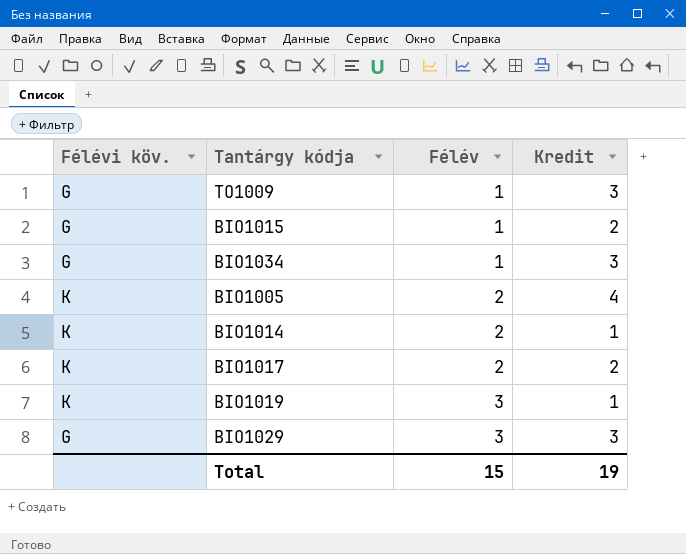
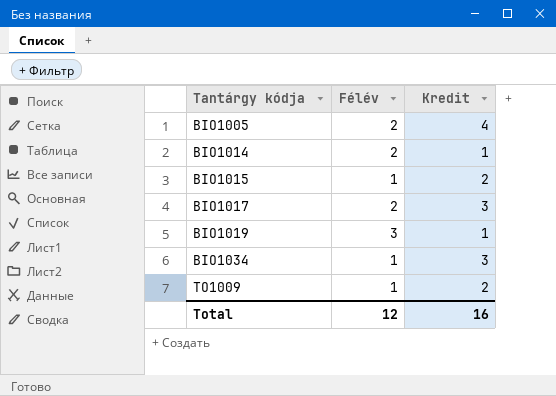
row order: Félév ascending -> Tantárgy kódja ascending
column Félévi köv. | position: 1 -> none
row BIO1029: G | 3 | 3 -> none
BIO1017 | Kredit: 2 -> 3
TO1009 | Kredit: 3 -> 2
Total | Félév: 15 -> 12
Total | Kredit: 19 -> 16

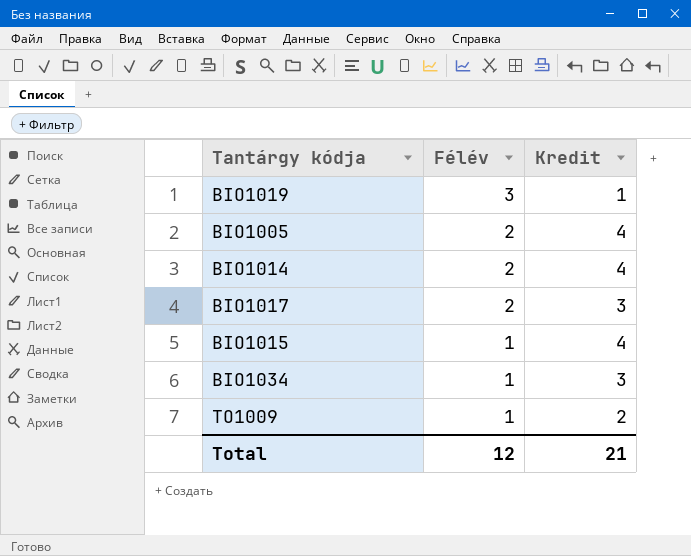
row order: Tantárgy kódja ascending -> Félév descending
BIO1014 | Kredit: 1 -> 4
BIO1015 | Kredit: 2 -> 4
Total | Kredit: 16 -> 21

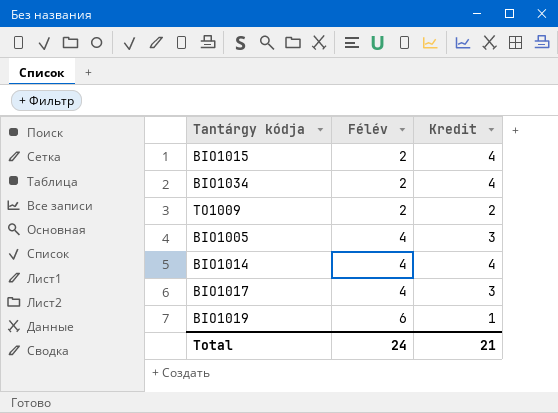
row order: Félév descending -> Félév ascending
BIO1015 | Félév: 1 -> 2
BIO1034 | Félév: 1 -> 2
BIO1034 | Kredit: 3 -> 4
TO1009 | Félév: 1 -> 2
BIO1005 | Félév: 2 -> 4
BIO1005 | Kredit: 4 -> 3
BIO1014 | Félév: 2 -> 4
BIO1017 | Félév: 2 -> 4
BIO1019 | Félév: 3 -> 6
Total | Félév: 12 -> 24

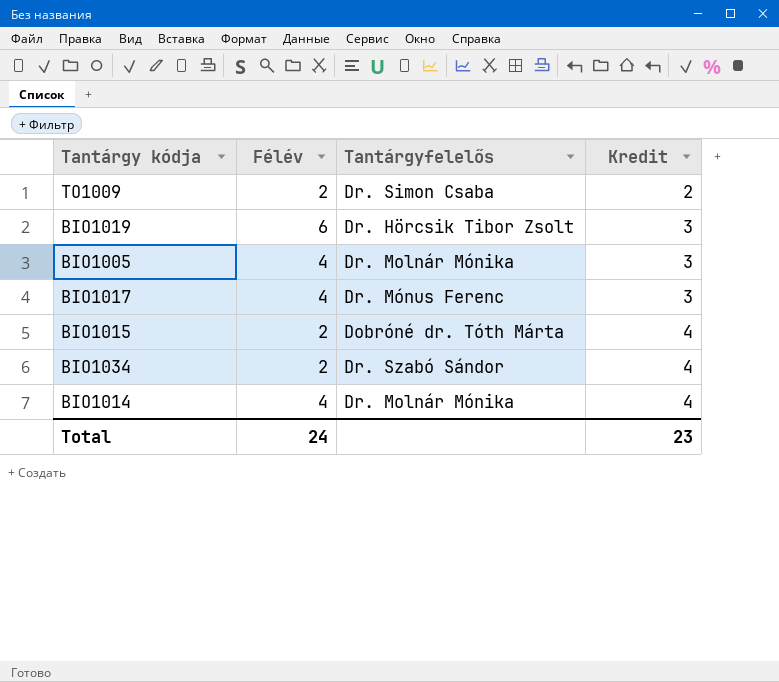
row order: Félév ascending -> Kredit ascending
column Tantárgyfelelős | position: none -> 3
BIO1019 | Kredit: 1 -> 3
Total | Kredit: 21 -> 23

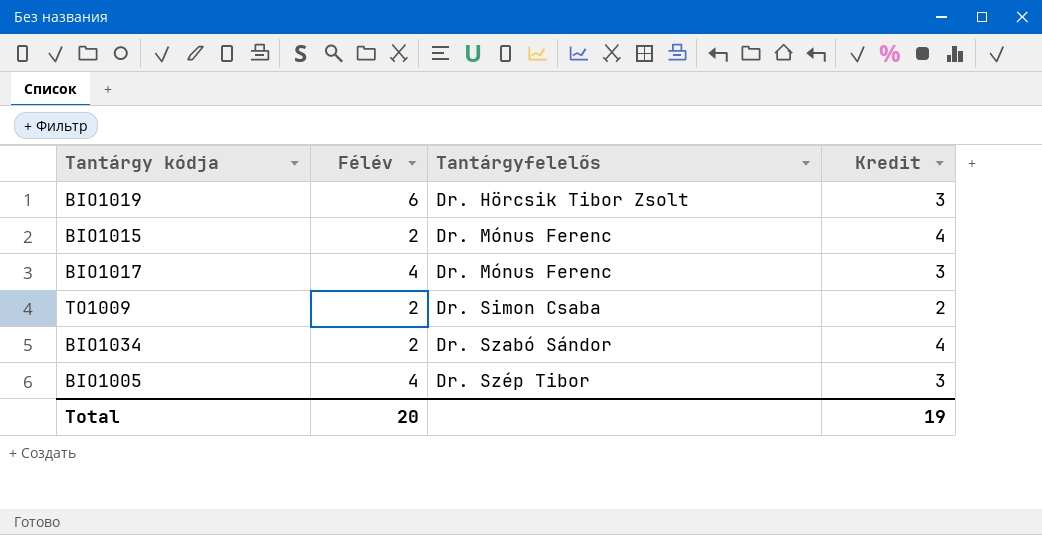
row order: Kredit ascending -> Tantárgyfelelős ascending
row BIO1014: 4 | Dr. Molnár Mónika | 4 -> none
BIO1015 | Tantárgyfelelős: Dobróné dr. Tóth Márta -> Dr. Mónus Ferenc
BIO1005 | Tantárgyfelelős: Dr. Molnár Mónika -> Dr. Szép Tibor
Total | Félév: 24 -> 20
Total | Kredit: 23 -> 19

